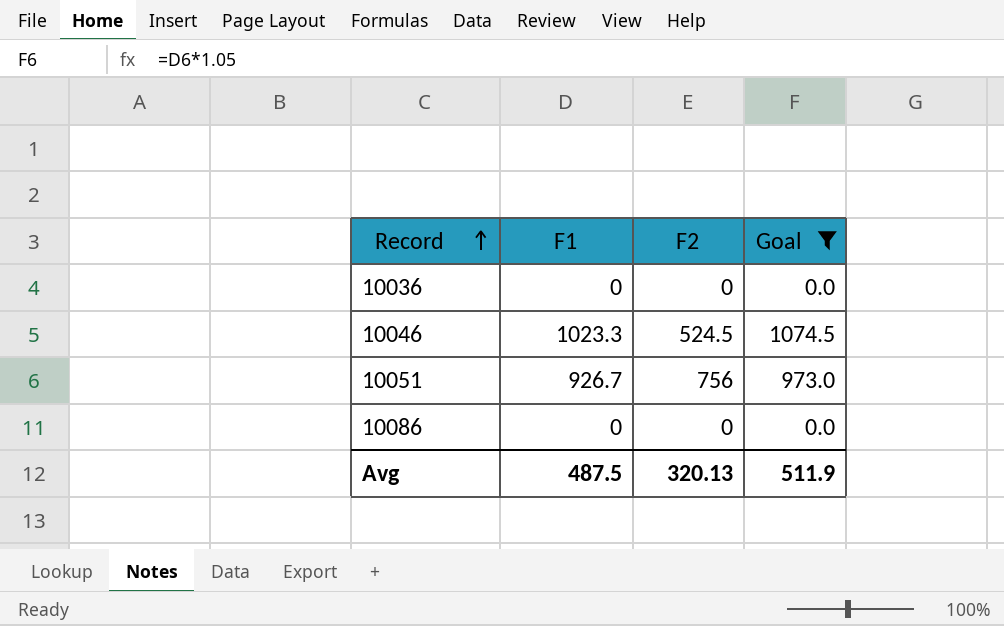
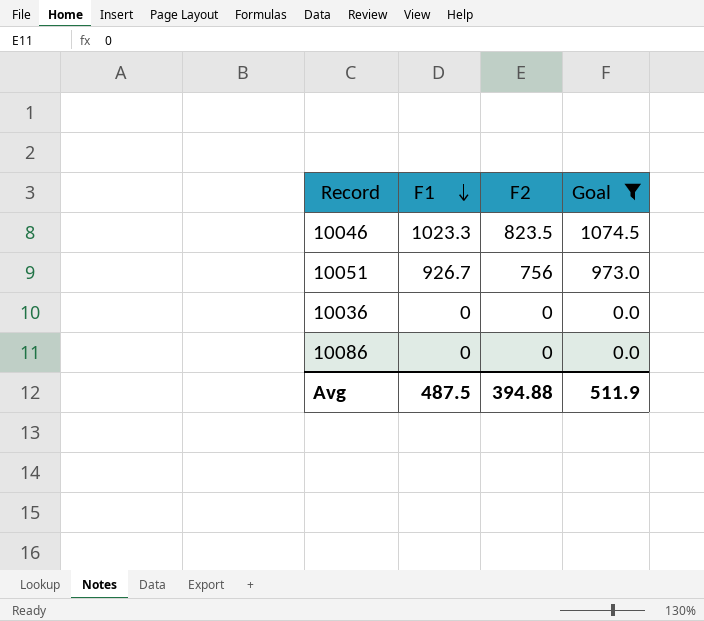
row order: Record ascending -> F1 descending
10046 | F2: 524.5 -> 823.5
Avg | F2: 320.13 -> 394.88

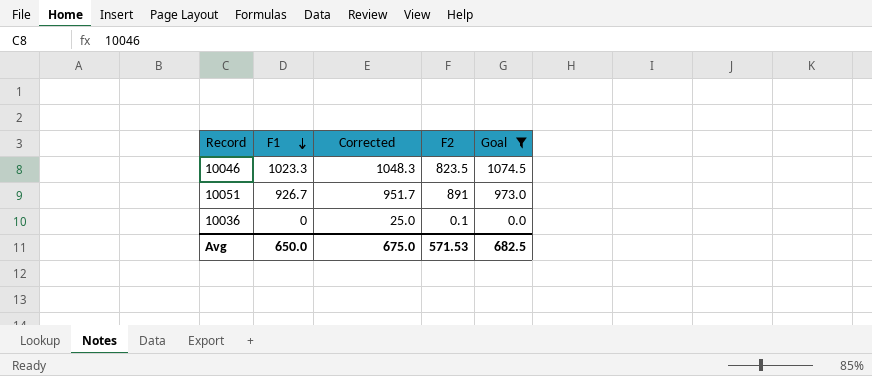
column Corrected | formula: none -> [F1] + 25
row 10086: 0 | 0 | 0.0 -> none
10051 | F2: 756 -> 891
10036 | F2: 0 -> 0.1
Avg | F1: 487.5 -> 650.0
Avg | F2: 394.88 -> 571.53
Avg | Goal: 511.9 -> 682.5

